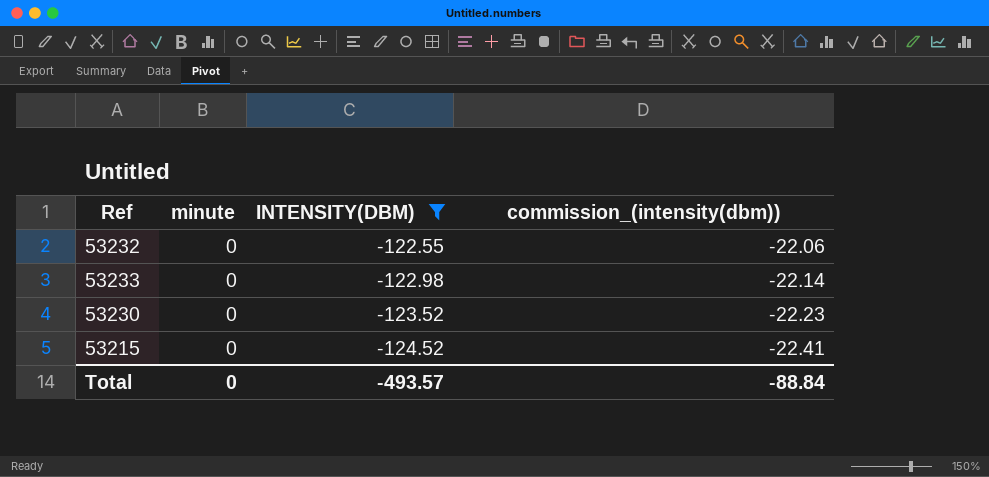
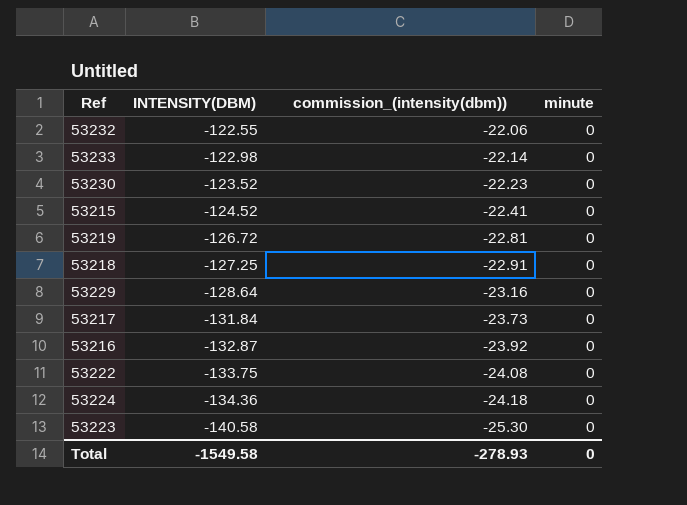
filter: INTENSITY(DBM) >= -124.52 -> none
column minute | position: 2 -> 4
Total | INTENSITY(DBM): -493.57 -> -1549.58
Total | commission_(intensity(dbm)): -88.84 -> -278.93

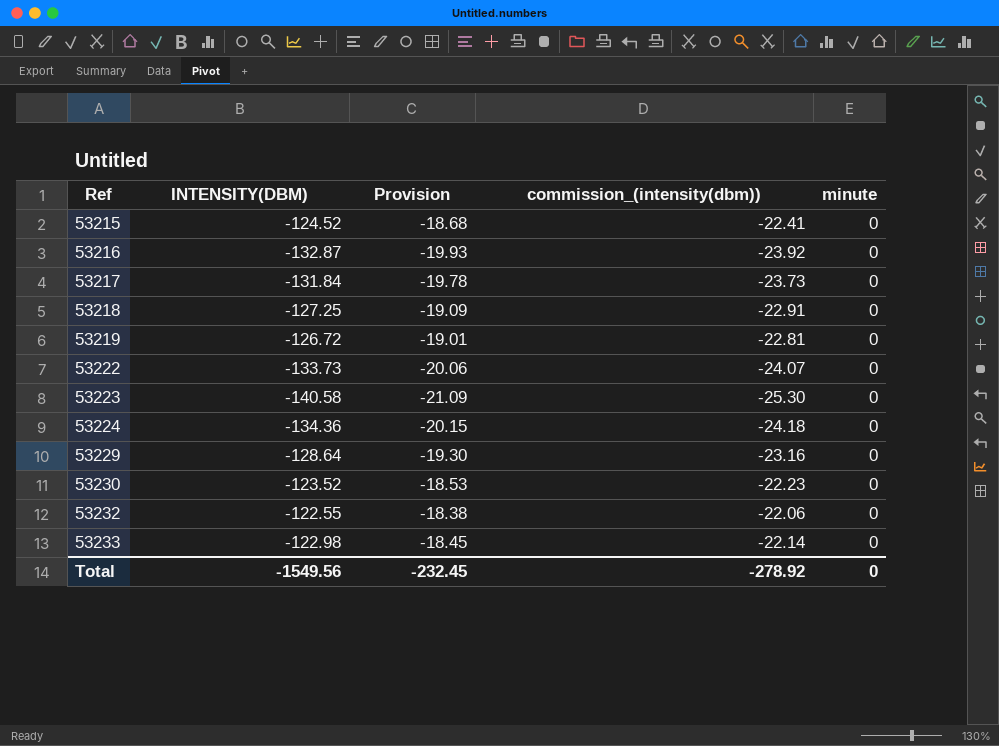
row order: INTENSITY(DBM) descending -> Ref ascending
column Provision | formula: none -> [INTENSITY(DBM)] * 0.15
53222 | INTENSITY(DBM): -133.75 -> -133.73
53222 | commission_(intensity(dbm)): -24.08 -> -24.07
Total | INTENSITY(DBM): -1549.58 -> -1549.56
Total | commission_(intensity(dbm)): -278.93 -> -278.92

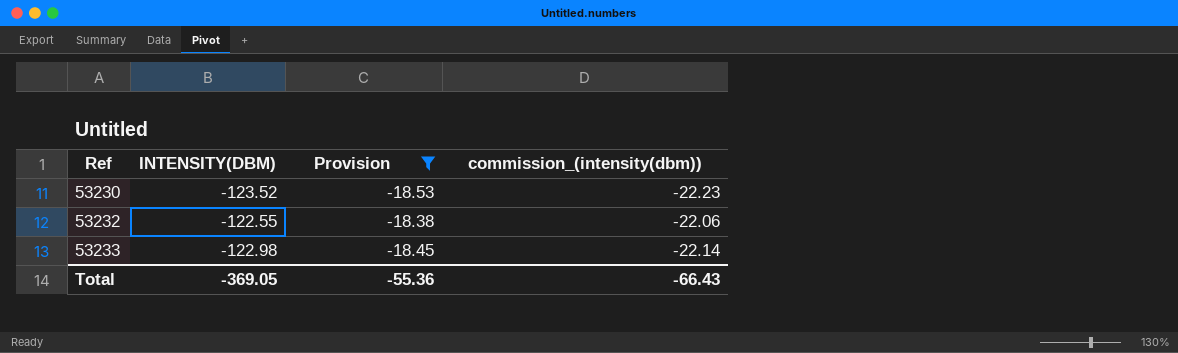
filter: none -> Provision >= -18.53
column minute | position: 5 -> none
Total | INTENSITY(DBM): -1549.56 -> -369.05
Total | Provision: -232.45 -> -55.36
Total | commission_(intensity(dbm)): -278.92 -> -66.43

